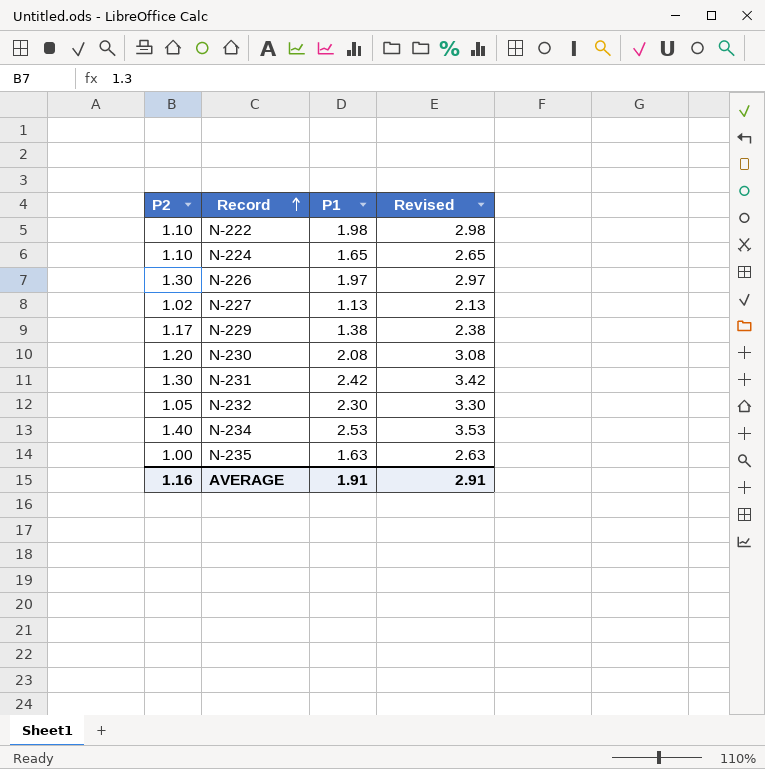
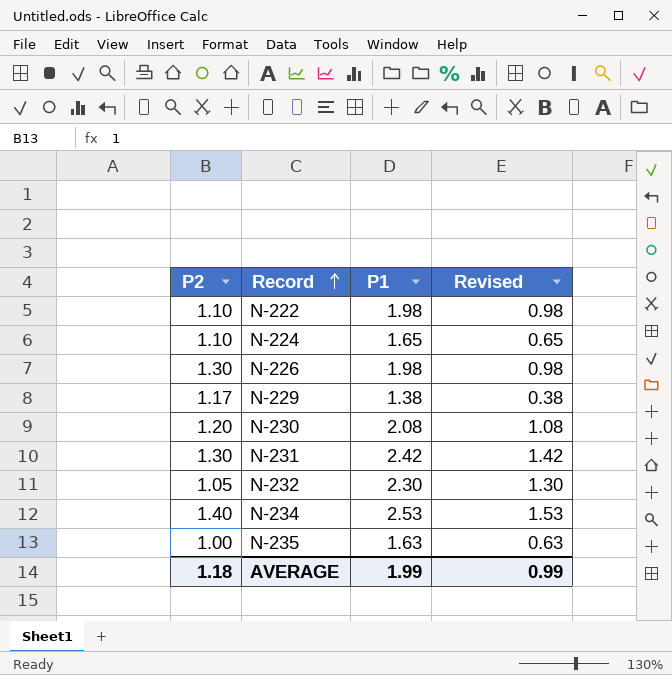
column Revised | formula: [P1] + 1 -> [P1] - 1
row N-227: 1.02 | 1.13 | 2.13 -> none
N-226 | P1: 1.97 -> 1.98
AVERAGE | P2: 1.16 -> 1.18
AVERAGE | P1: 1.91 -> 1.99
AVERAGE | Revised: 2.91 -> 0.99

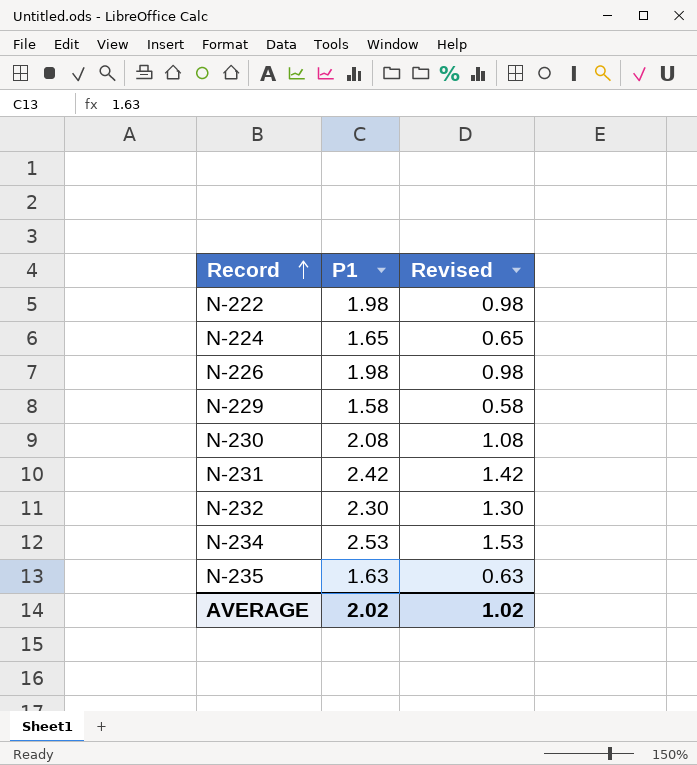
column P2 | position: 1 -> none
N-229 | P1: 1.38 -> 1.58
N-229 | Revised: 0.38 -> 0.58
AVERAGE | P1: 1.99 -> 2.02
AVERAGE | Revised: 0.99 -> 1.02

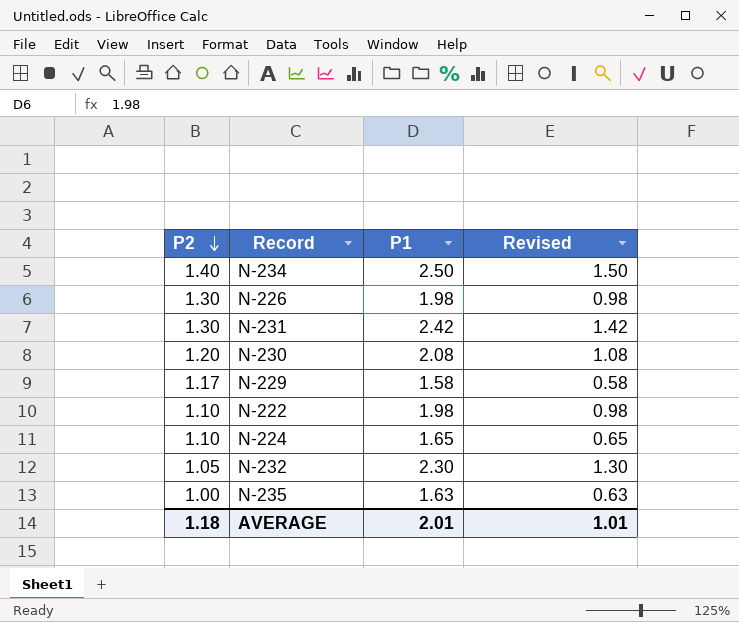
row order: Record ascending -> P2 descending
column P2 | position: none -> 1
N-234 | P1: 2.53 -> 2.50
N-234 | Revised: 1.53 -> 1.50
AVERAGE | P1: 2.02 -> 2.01
AVERAGE | Revised: 1.02 -> 1.01

